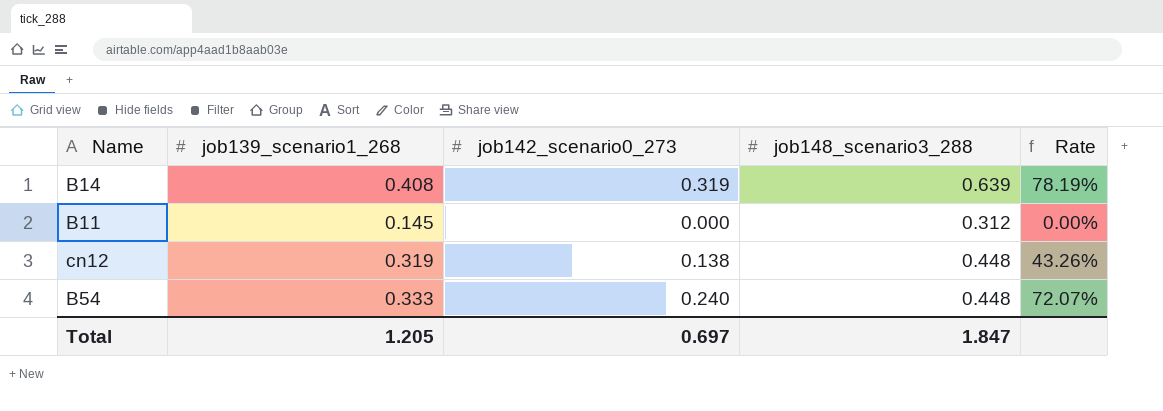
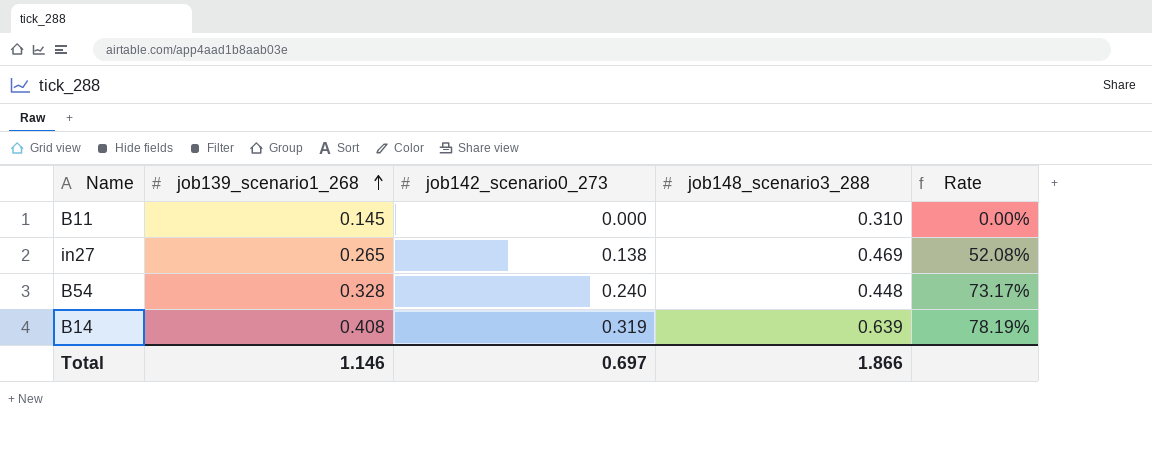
row order: none -> job139_scenario1_268 ascending
row cn12: 0.319 | 0.138 | 0.448 | 43.26% -> none
B11 | job148_scenario3_288: 0.312 -> 0.310
row in27: none -> 0.265 | 0.138 | 0.469 | 52.08%
B54 | job139_scenario1_268: 0.333 -> 0.328
B54 | Rate: 72.07% -> 73.17%
Total | job139_scenario1_268: 1.205 -> 1.146
Total | job148_scenario3_288: 1.847 -> 1.866

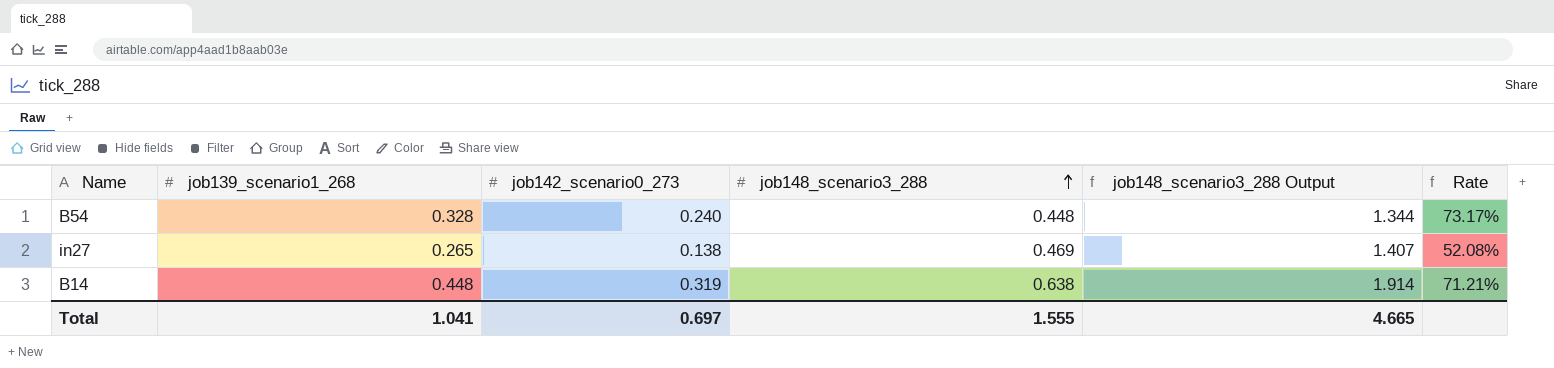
row order: job139_scenario1_268 ascending -> job148_scenario3_288 ascending
column job148_scenario3_288 Output | formula: none -> [job148_scenario3_288] * 3
row B11: 0.145 | 0.000 | 0.310 | 0.00% -> none
B14 | job139_scenario1_268: 0.408 -> 0.448
B14 | job148_scenario3_288: 0.639 -> 0.638
B14 | Rate: 78.19% -> 71.21%
Total | job139_scenario1_268: 1.146 -> 1.041
Total | job148_scenario3_288: 1.866 -> 1.555

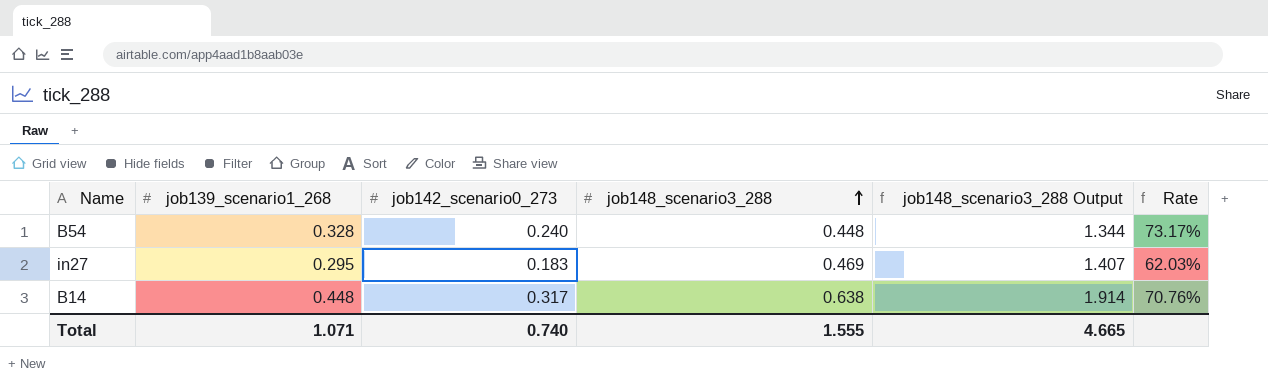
in27 | job139_scenario1_268: 0.265 -> 0.295
in27 | job142_scenario0_273: 0.138 -> 0.183
in27 | Rate: 52.08% -> 62.03%
B14 | job142_scenario0_273: 0.319 -> 0.317
B14 | Rate: 71.21% -> 70.76%
Total | job139_scenario1_268: 1.041 -> 1.071
Total | job142_scenario0_273: 0.697 -> 0.740

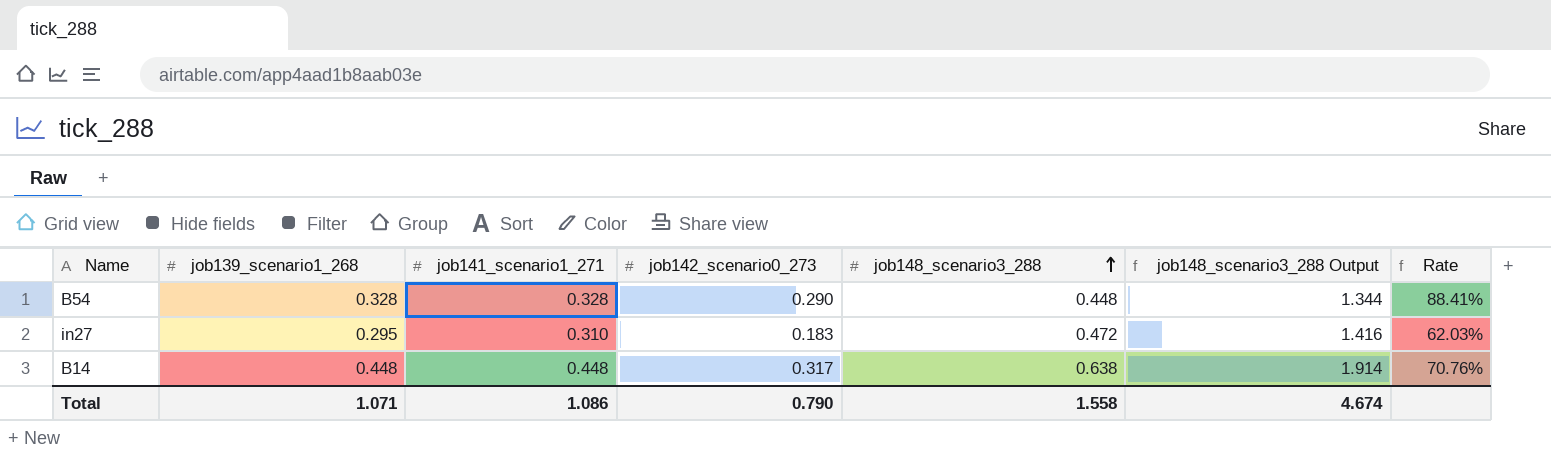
column job141_scenario1_271 | position: none -> 3
B54 | job142_scenario0_273: 0.240 -> 0.290
B54 | Rate: 73.17% -> 88.41%
in27 | job148_scenario3_288: 0.469 -> 0.472
in27 | job148_scenario3_288 Output: 1.407 -> 1.416
Total | job142_scenario0_273: 0.740 -> 0.790
Total | job148_scenario3_288: 1.555 -> 1.558
Total | job148_scenario3_288 Output: 4.665 -> 4.674

